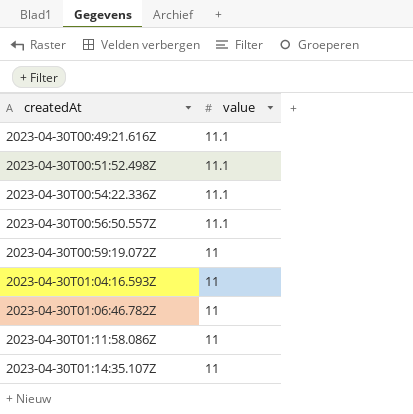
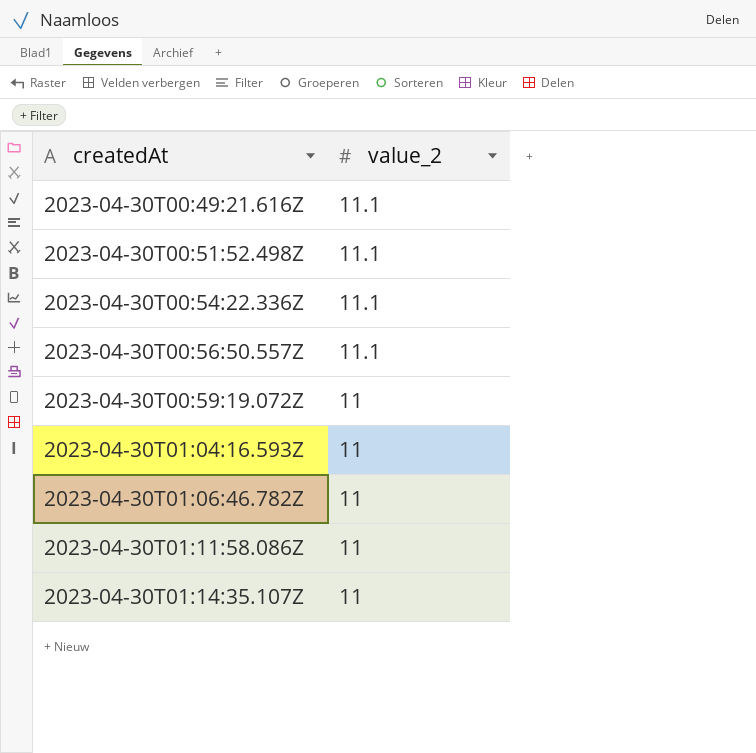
column name: value -> value_2

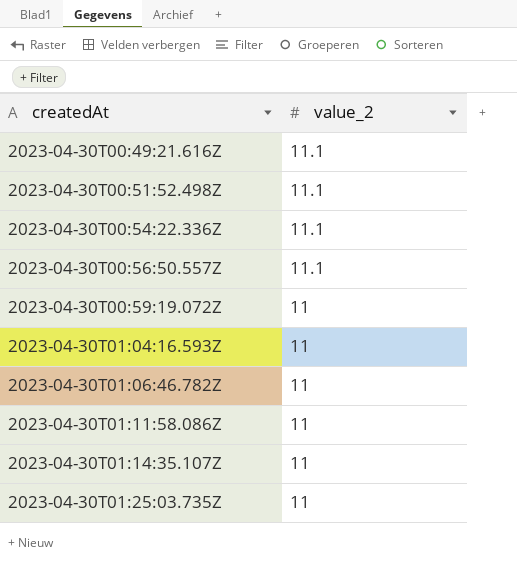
row 2023-04-30T01:25:03.735Z: none -> 11

